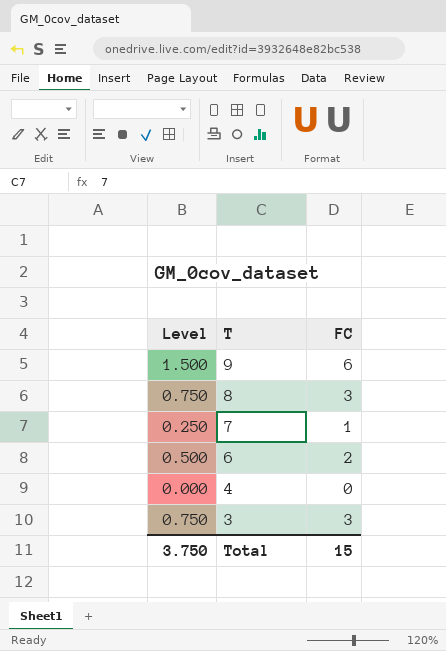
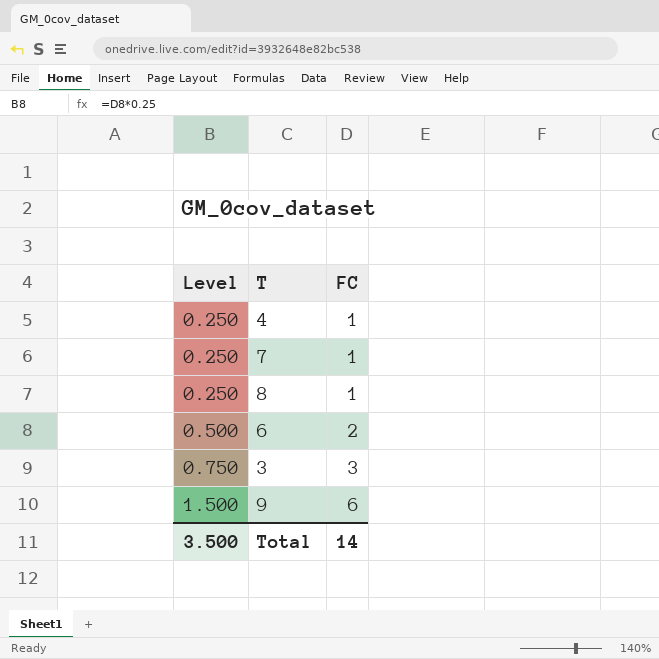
row order: T descending -> Level ascending
4 | Level: 0.000 -> 0.250
4 | FC: 0 -> 1
8 | Level: 0.750 -> 0.250
8 | FC: 3 -> 1
Total | Level: 3.750 -> 3.500
Total | FC: 15 -> 14

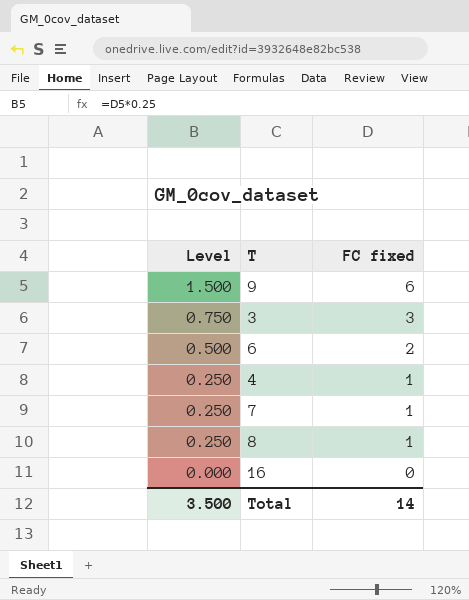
row order: Level ascending -> Level descending
column name: FC -> FC fixed
row 16: none -> 0.000 | 0

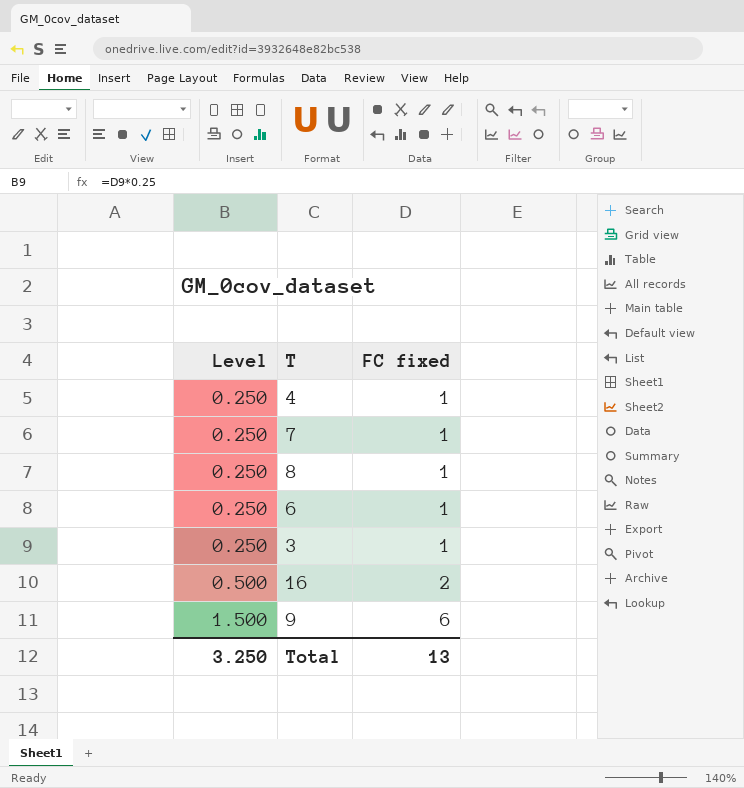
row order: Level descending -> Level ascending
6 | Level: 0.500 -> 0.250
6 | FC fixed: 2 -> 1
3 | Level: 0.750 -> 0.250
3 | FC fixed: 3 -> 1
16 | Level: 0.000 -> 0.500
16 | FC fixed: 0 -> 2
Total | Level: 3.500 -> 3.250
Total | FC fixed: 14 -> 13

